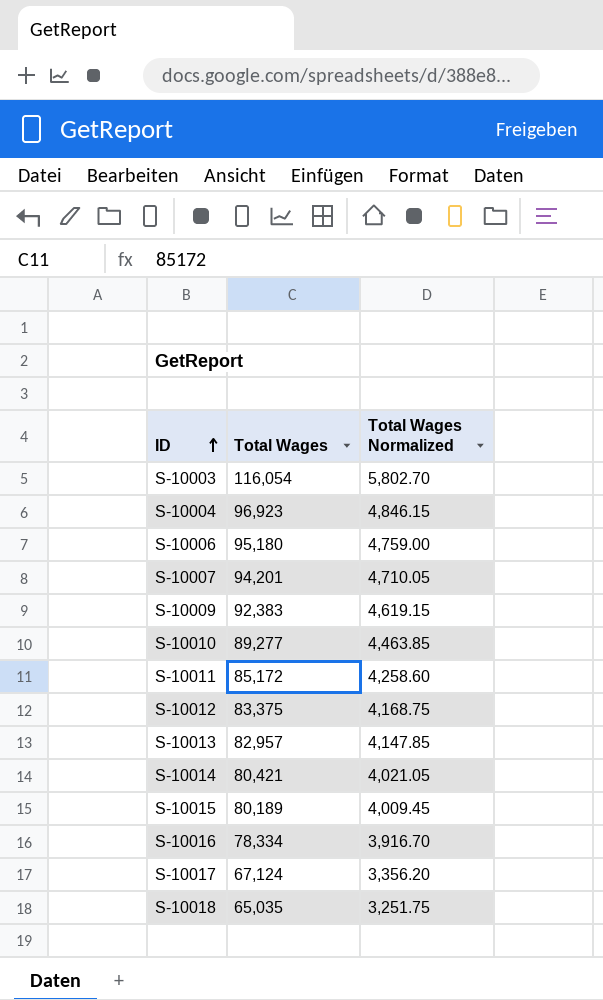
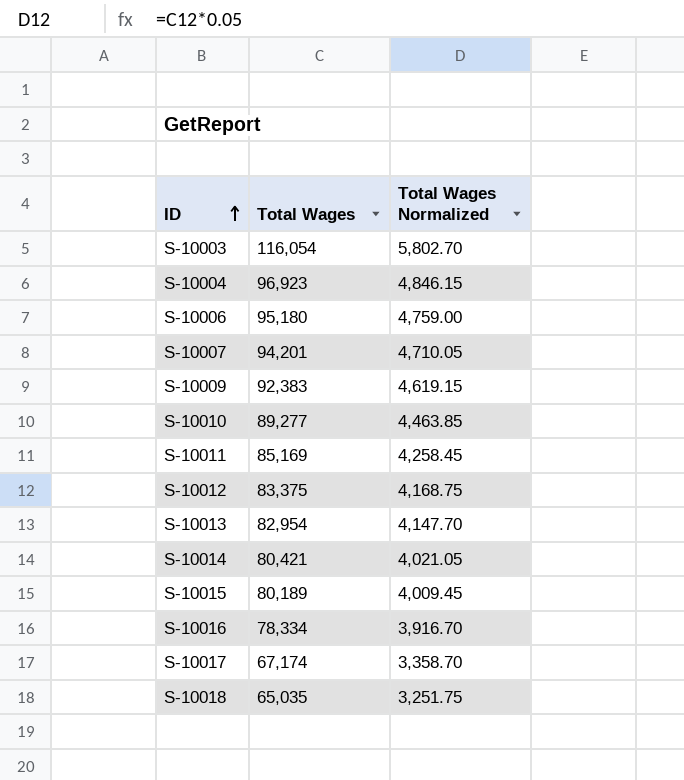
S-10011 | Total Wages: 85,172 -> 85,169
S-10011 | Total Wages Normalized: 4,258.60 -> 4,258.45
S-10013 | Total Wages: 82,957 -> 82,954
S-10013 | Total Wages Normalized: 4,147.85 -> 4,147.70
S-10017 | Total Wages: 67,124 -> 67,174
S-10017 | Total Wages Normalized: 3,356.20 -> 3,358.70

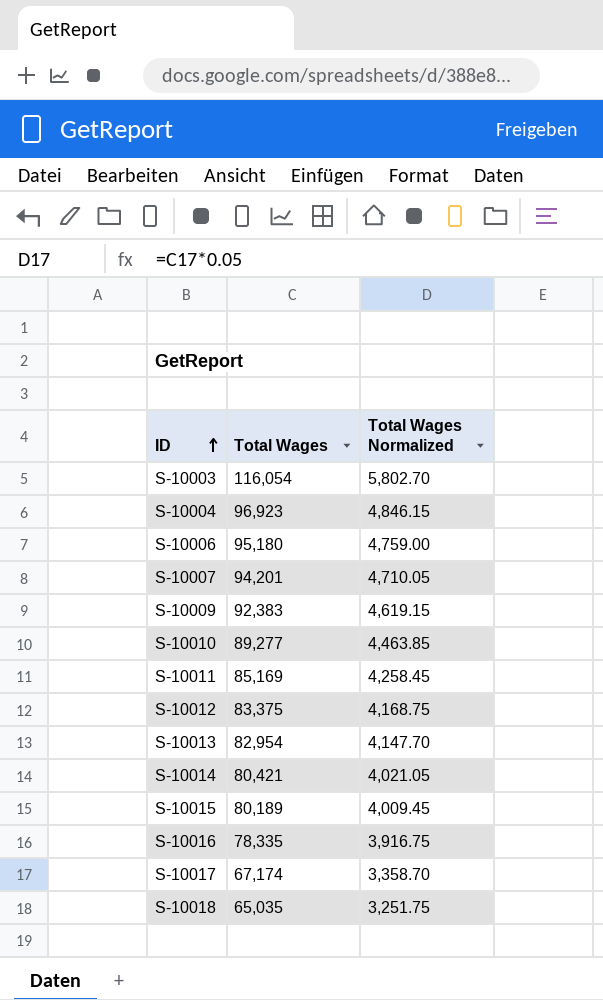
S-10016 | Total Wages: 78,334 -> 78,335
S-10016 | Total Wages Normalized: 3,916.70 -> 3,916.75

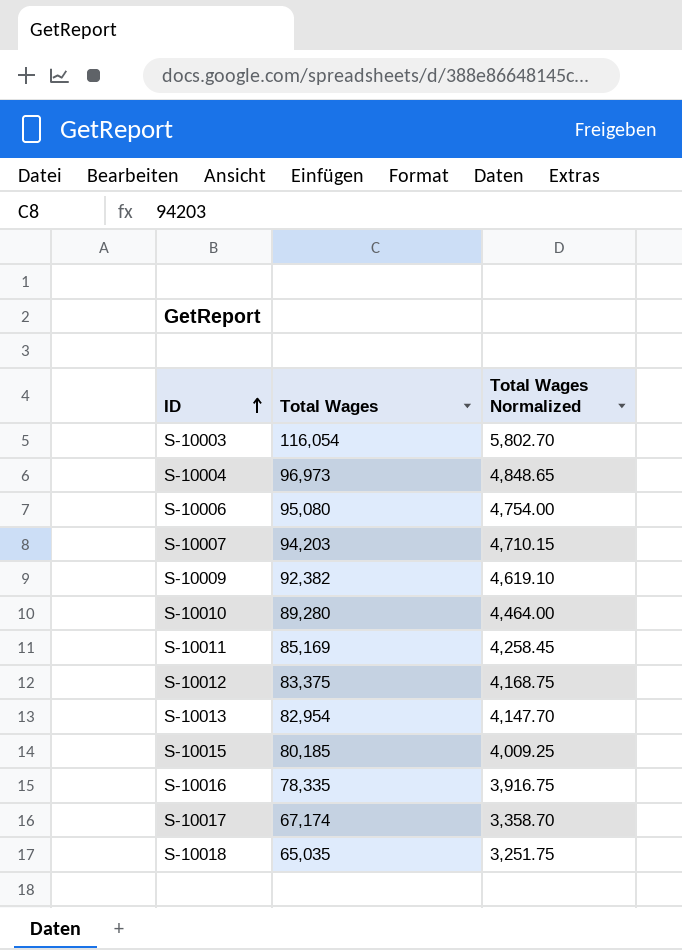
row S-10014: 80,421 | 4,021.05 -> none
S-10004 | Total Wages: 96,923 -> 96,973
S-10004 | Total Wages Normalized: 4,846.15 -> 4,848.65
S-10006 | Total Wages: 95,180 -> 95,080
S-10006 | Total Wages Normalized: 4,759.00 -> 4,754.00
S-10007 | Total Wages: 94,201 -> 94,203
S-10007 | Total Wages Normalized: 4,710.05 -> 4,710.15
S-10009 | Total Wages: 92,383 -> 92,382
S-10009 | Total Wages Normalized: 4,619.15 -> 4,619.10
S-10010 | Total Wages: 89,277 -> 89,280
S-10010 | Total Wages Normalized: 4,463.85 -> 4,464.00
S-10015 | Total Wages: 80,189 -> 80,185
S-10015 | Total Wages Normalized: 4,009.45 -> 4,009.25

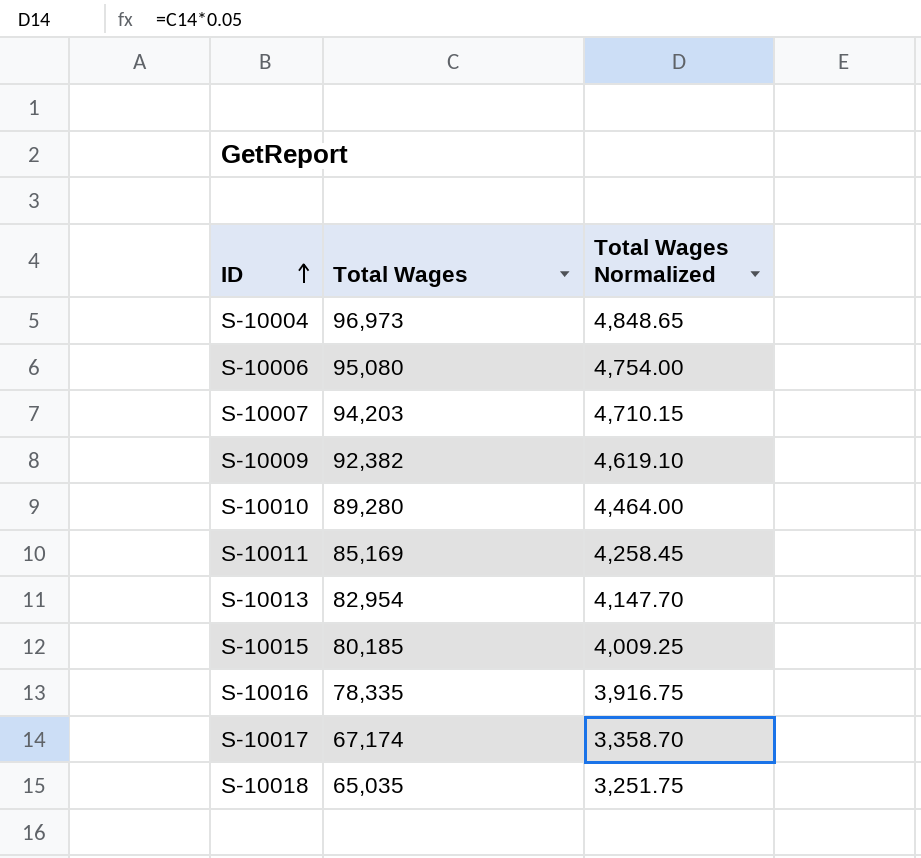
row S-10003: 116,054 | 5,802.70 -> none
row S-10012: 83,375 | 4,168.75 -> none

